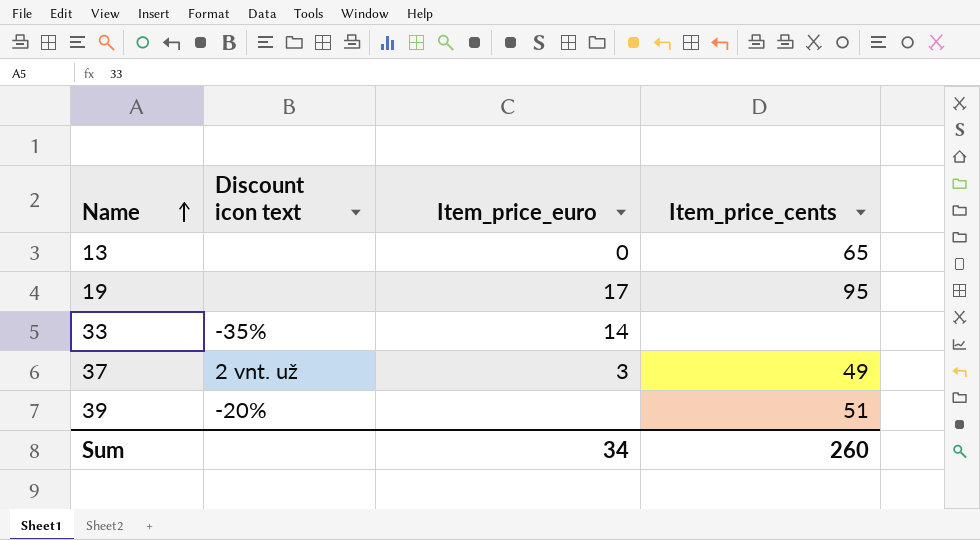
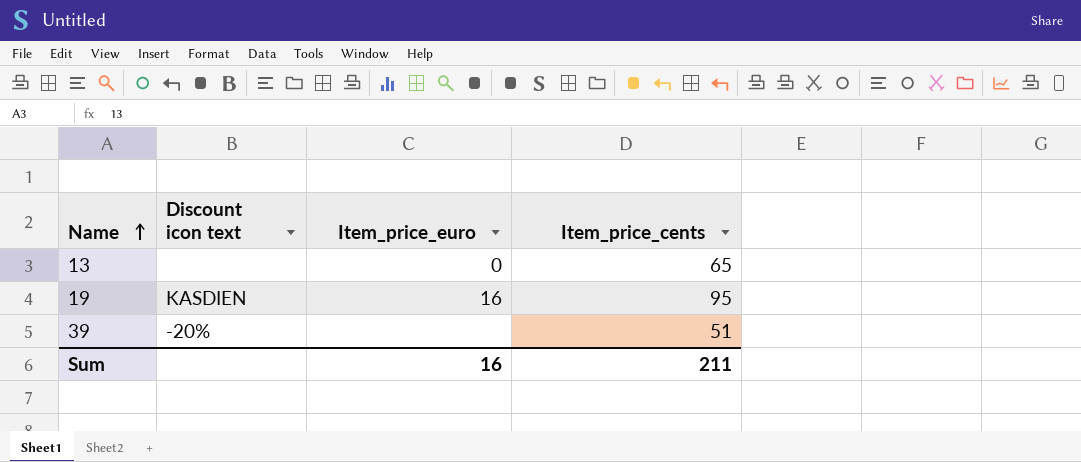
row 33: -35% | 14 | none -> none
row 37: 2 vnt. už | 3 | 49 -> none
19 | Discount icon text: none -> KASDIEN
19 | Item_price_euro: 17 -> 16
Sum | Item_price_euro: 34 -> 16
Sum | Item_price_cents: 260 -> 211

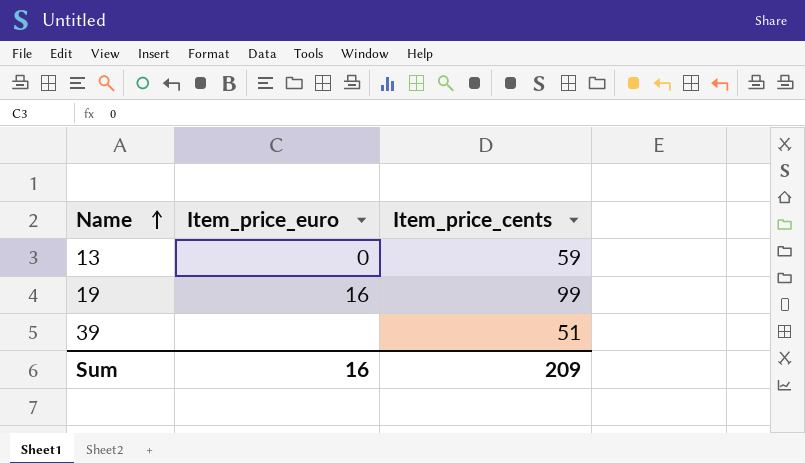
column Discount icon text | position: 2 -> none
13 | Item_price_cents: 65 -> 59
19 | Item_price_cents: 95 -> 99
Sum | Item_price_cents: 211 -> 209

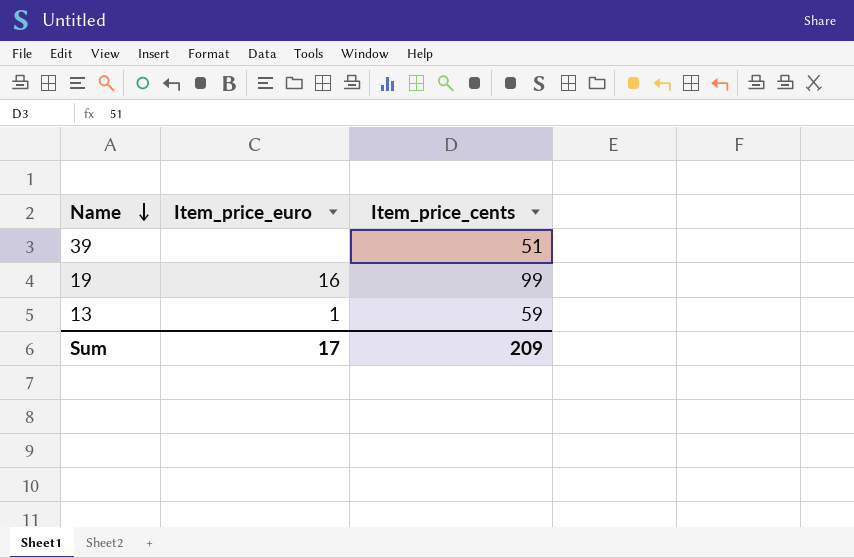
row order: Name ascending -> Name descending
13 | Item_price_euro: 0 -> 1
Sum | Item_price_euro: 16 -> 17

